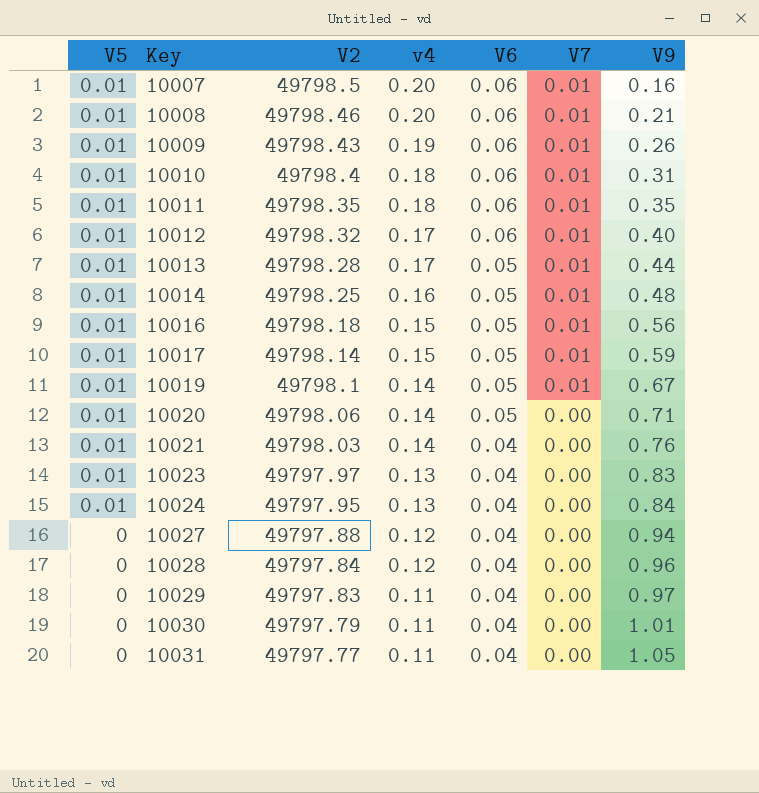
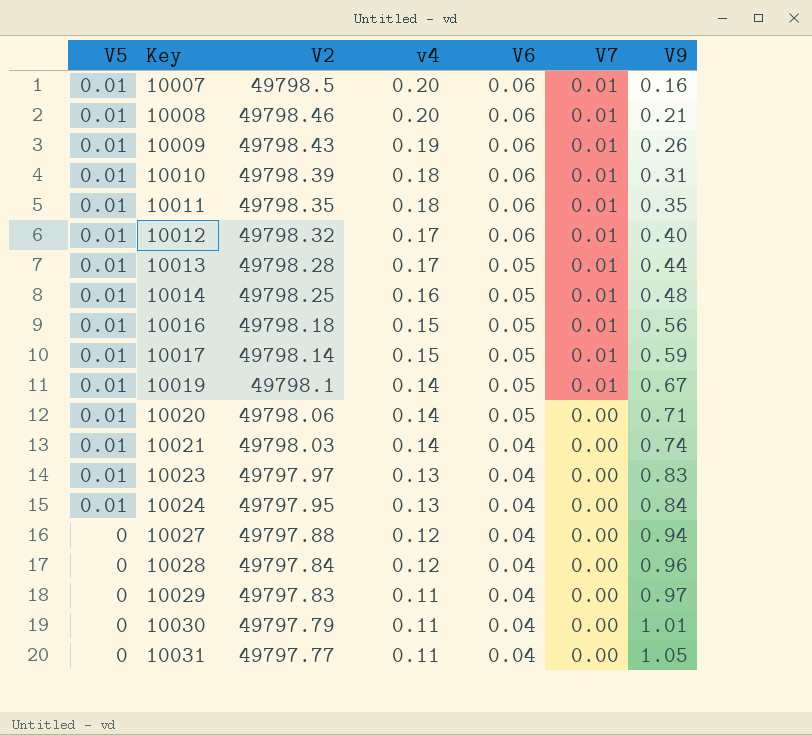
10010 | V2: 49798.4 -> 49798.39
10021 | V9: 0.76 -> 0.74

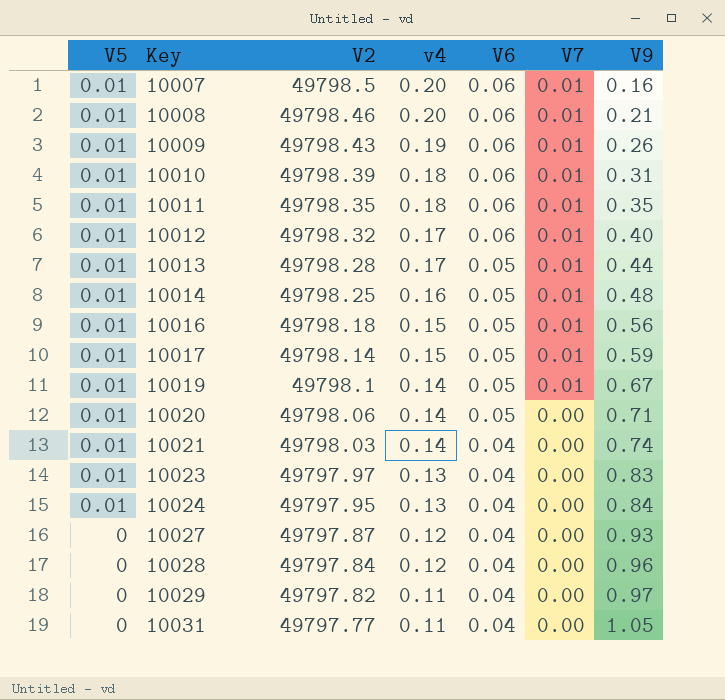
row 10030: 0 | 49797.79 | 0.11 | 0.04 | 0.00 | 1.01 -> none
10027 | V2: 49797.88 -> 49797.87
10027 | V9: 0.94 -> 0.93
10029 | V2: 49797.83 -> 49797.82

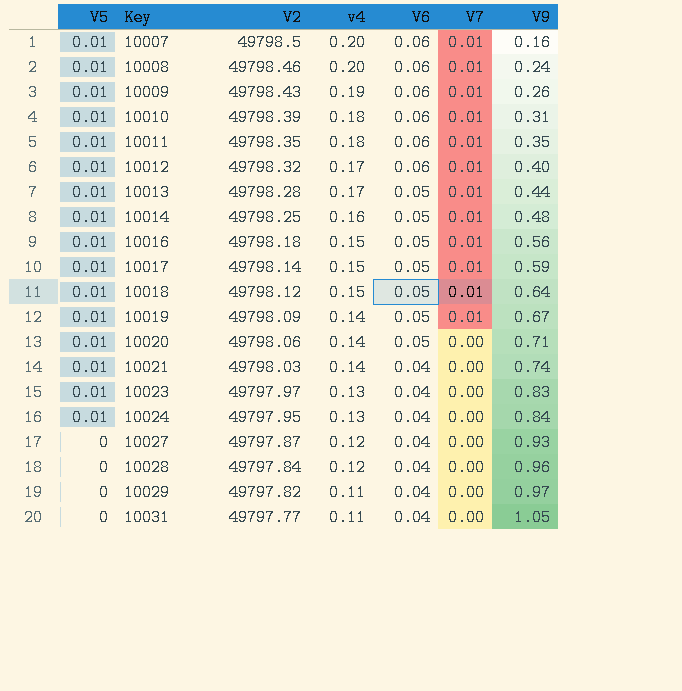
10008 | V9: 0.21 -> 0.24
row 10018: none -> 0.01 | 49798.12 | 0.15 | 0.05 | 0.01 | 0.64
10019 | V2: 49798.1 -> 49798.09

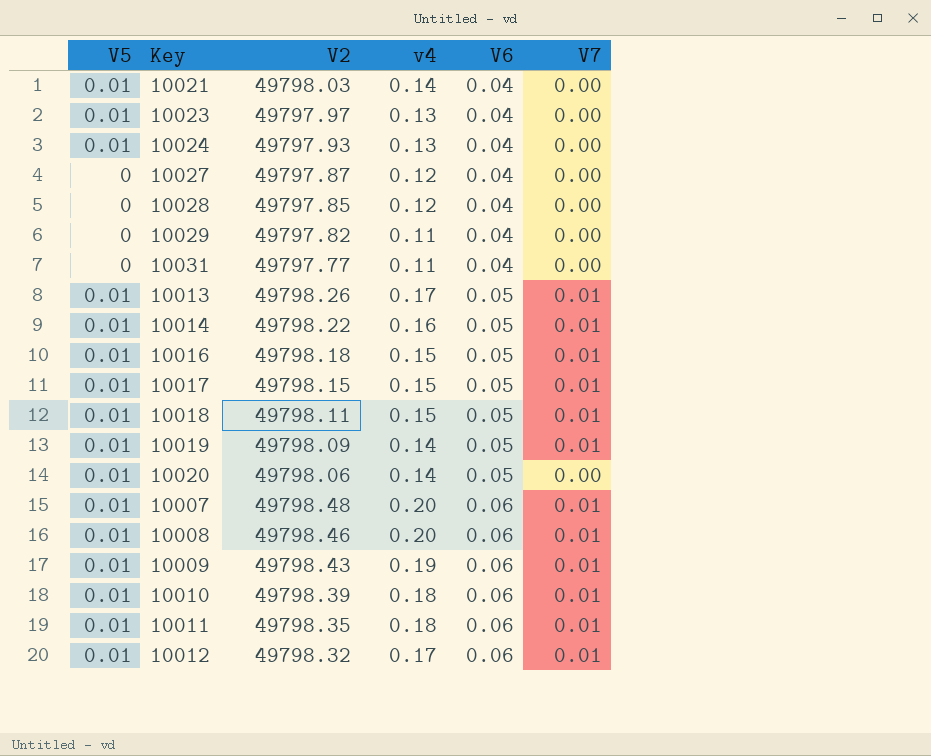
row order: V5 descending -> V6 ascending
column V9 | position: 7 -> none
10024 | V2: 49797.95 -> 49797.93
10028 | V2: 49797.84 -> 49797.85
10013 | V2: 49798.28 -> 49798.26
10014 | V2: 49798.25 -> 49798.22
10017 | V2: 49798.14 -> 49798.15
10018 | V2: 49798.12 -> 49798.11
10007 | V2: 49798.5 -> 49798.48

